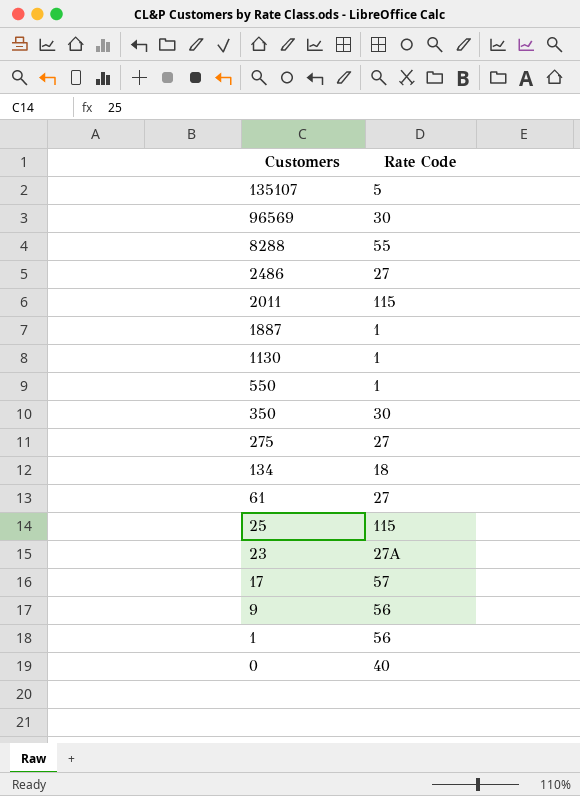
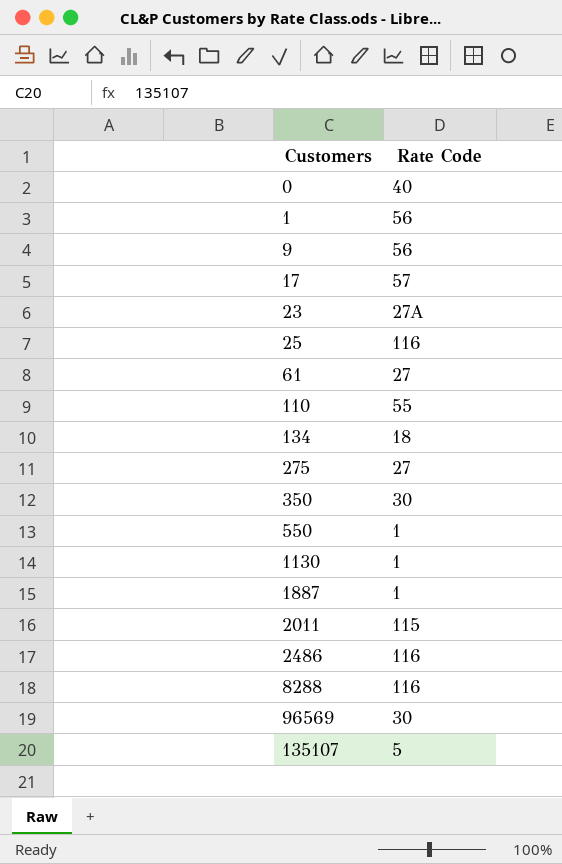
row order: Customers descending -> Customers ascending
25 | Rate Code: 115 -> 116
row 110: none -> 55
2486 | Rate Code: 27 -> 116
8288 | Rate Code: 55 -> 116

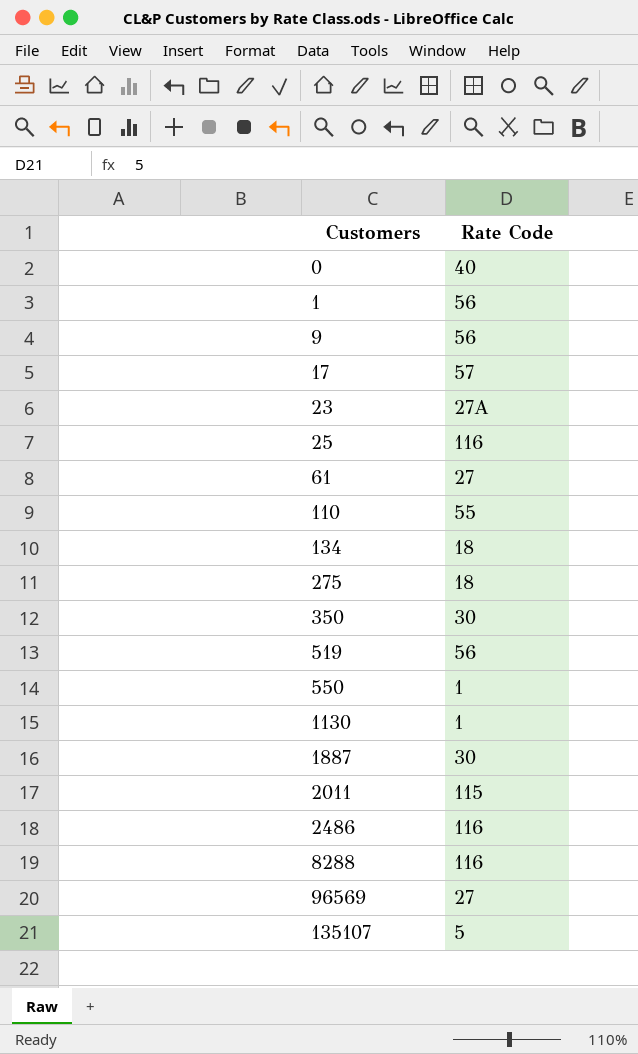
275 | Rate Code: 27 -> 18
row 519: none -> 56
1887 | Rate Code: 1 -> 30
96569 | Rate Code: 30 -> 27

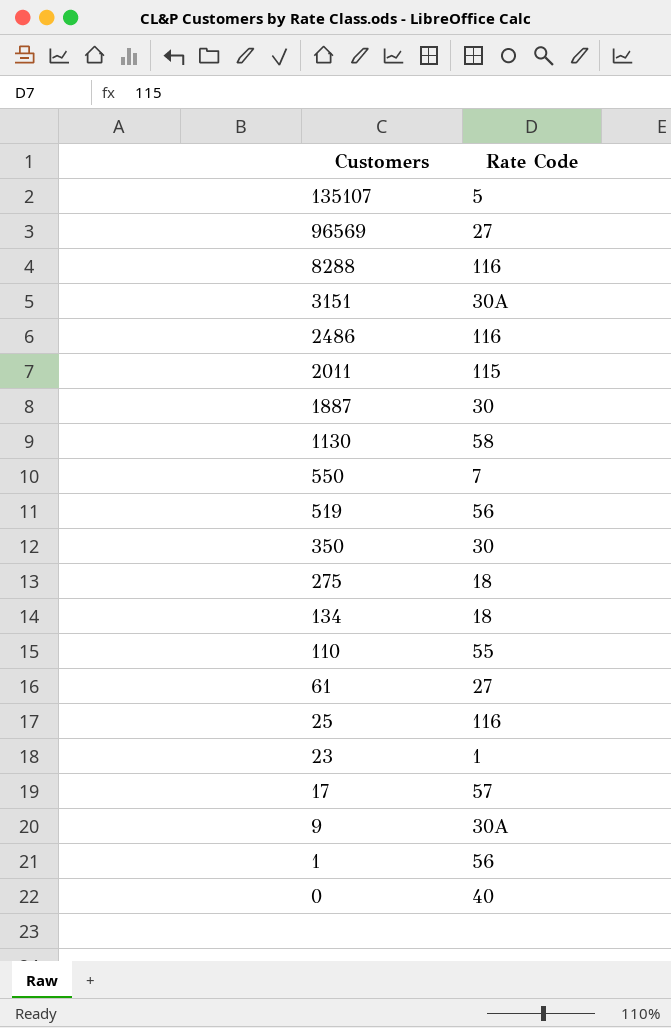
row order: Customers ascending -> Customers descending
row 3151: none -> 30A
1130 | Rate Code: 1 -> 58
550 | Rate Code: 1 -> 7
23 | Rate Code: 27A -> 1
9 | Rate Code: 56 -> 30A

